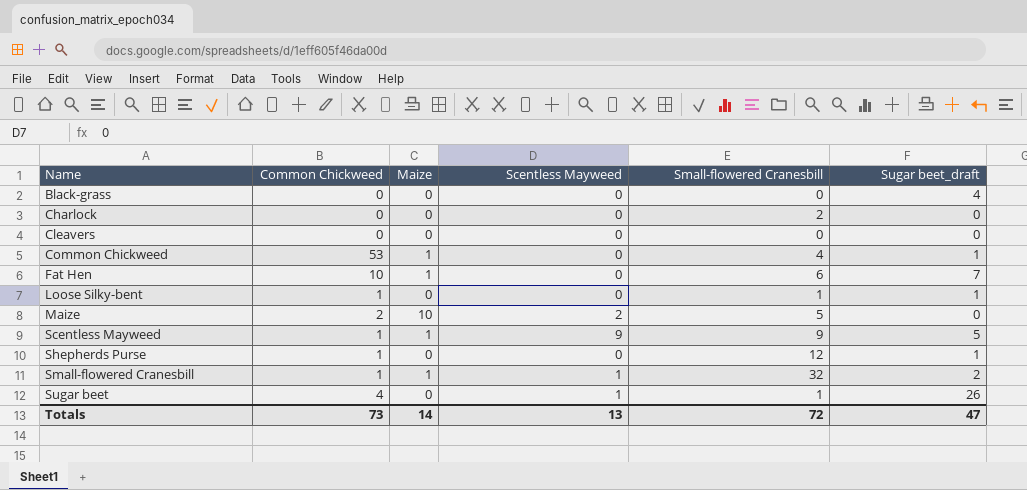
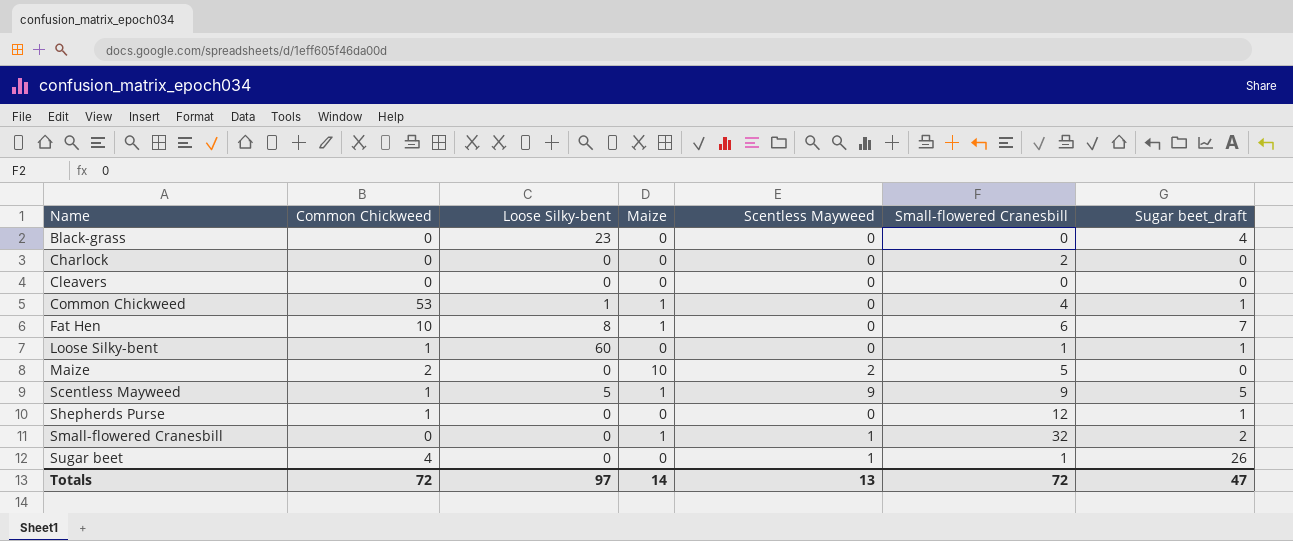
column Loose Silky-bent | position: none -> 3
Small-flowered Cranesbill | Common Chickweed: 1 -> 0
Totals | Common Chickweed: 73 -> 72

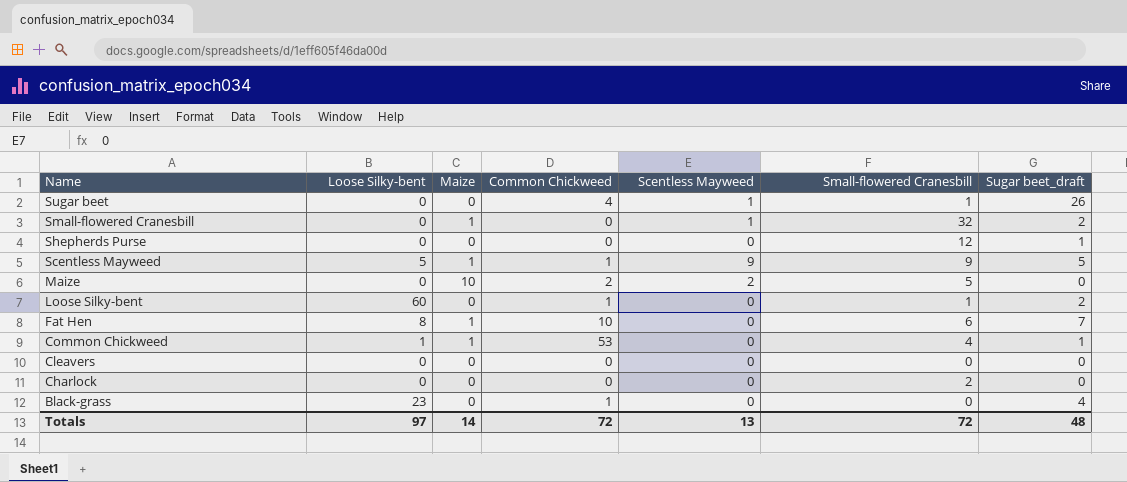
row order: Name ascending -> Name descending
column Common Chickweed | position: 2 -> 4
Shepherds Purse | Common Chickweed: 1 -> 0
Loose Silky-bent | Sugar beet_draft: 1 -> 2
Black-grass | Common Chickweed: 0 -> 1
Totals | Sugar beet_draft: 47 -> 48

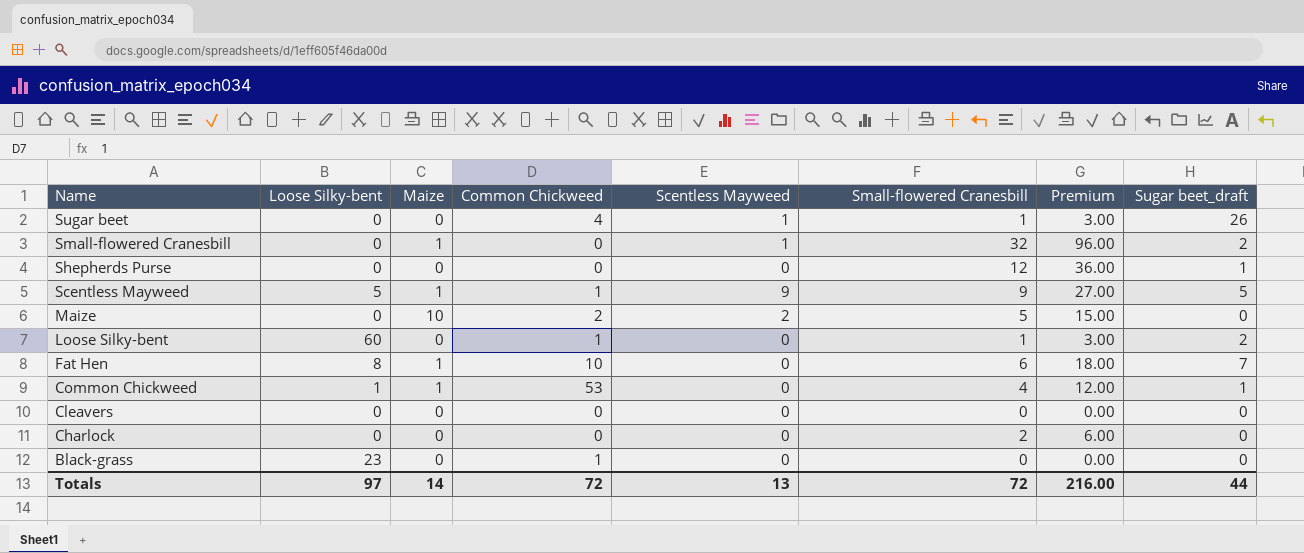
column Premium | formula: none -> [Small-flowered Cranesbill] * 3
Black-grass | Sugar beet_draft: 4 -> 0
Totals | Sugar beet_draft: 48 -> 44

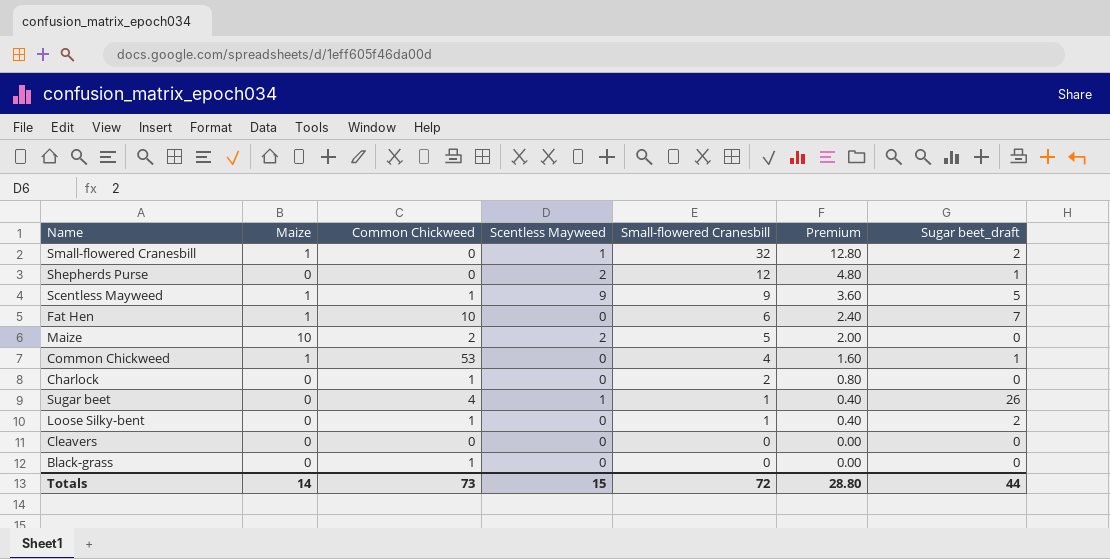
row order: Name descending -> Small-flowered Cranesbill descending
column Loose Silky-bent | position: 2 -> none
column Premium | formula: [Small-flowered Cranesbill] * 3 -> [Small-flowered Cranesbill] * 0.4
Shepherds Purse | Scentless Mayweed: 0 -> 2
Charlock | Common Chickweed: 0 -> 1
Totals | Common Chickweed: 72 -> 73
Totals | Scentless Mayweed: 13 -> 15
Totals | Premium: 216.00 -> 28.80

